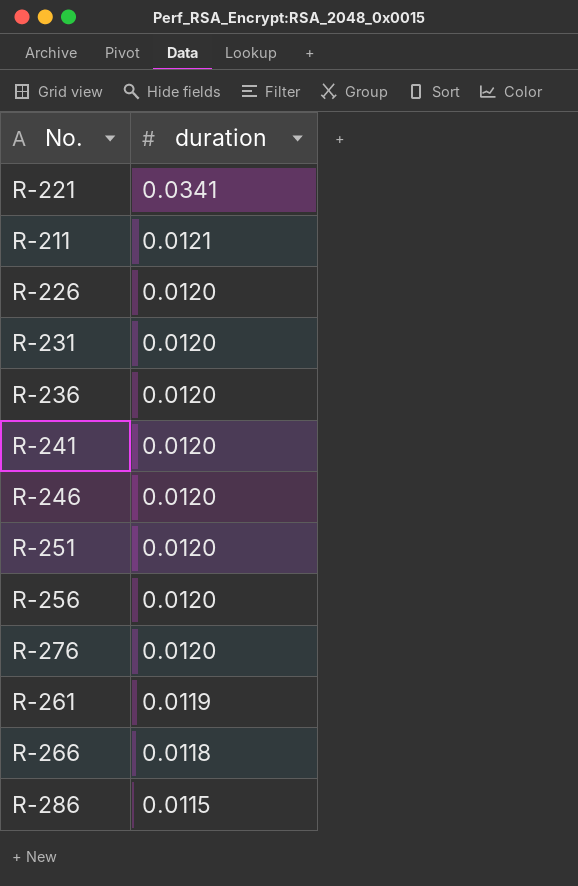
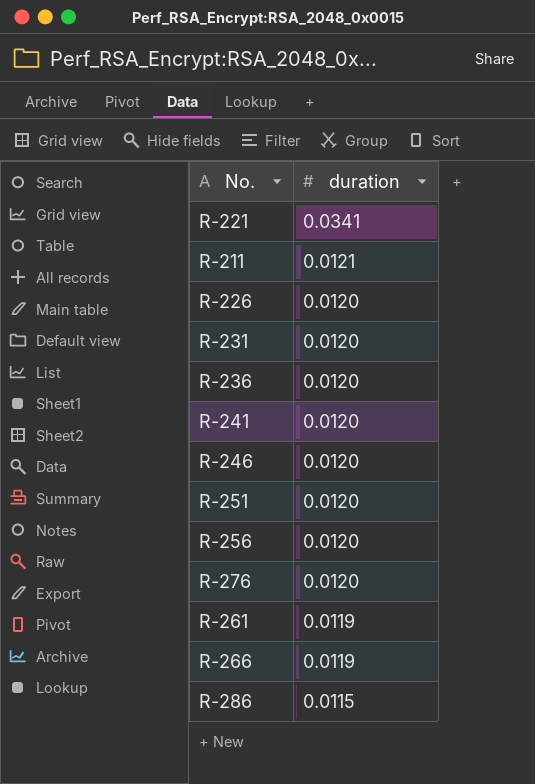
R-266 | duration: 0.0118 -> 0.0119

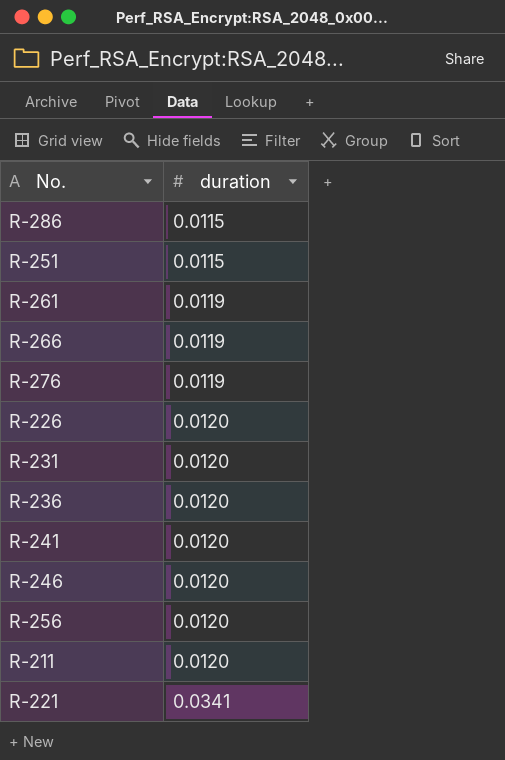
row order: duration descending -> duration ascending
R-251 | duration: 0.0120 -> 0.0115
R-276 | duration: 0.0120 -> 0.0119
R-211 | duration: 0.0121 -> 0.0120

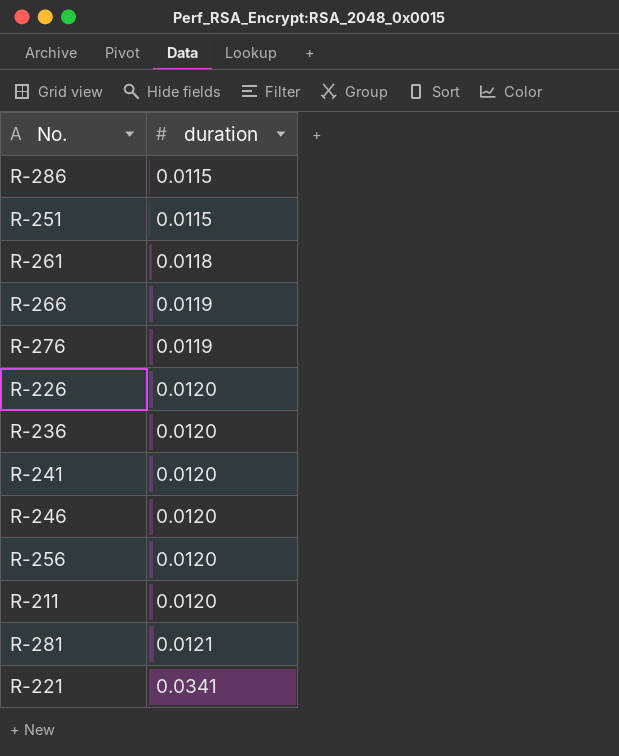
row R-231: 0.0120 -> none
R-261 | duration: 0.0119 -> 0.0118
row R-281: none -> 0.0121

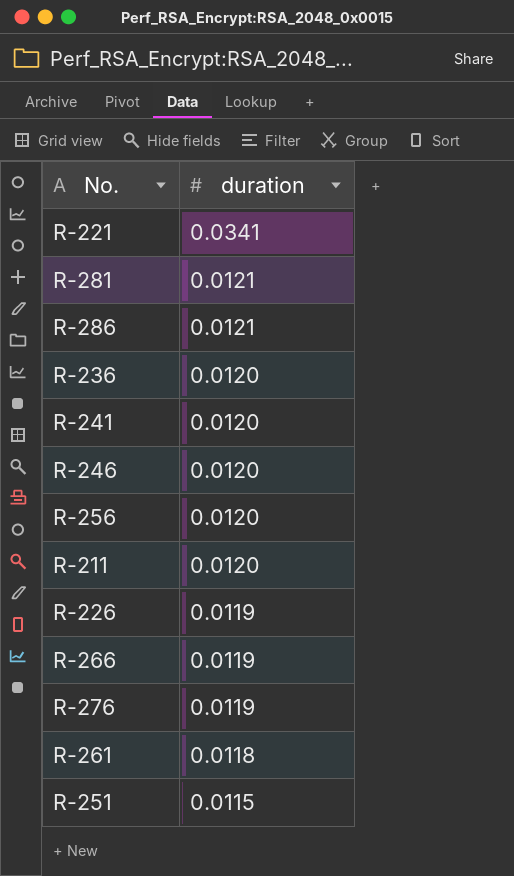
row order: duration ascending -> duration descending
R-286 | duration: 0.0115 -> 0.0121
R-226 | duration: 0.0120 -> 0.0119

